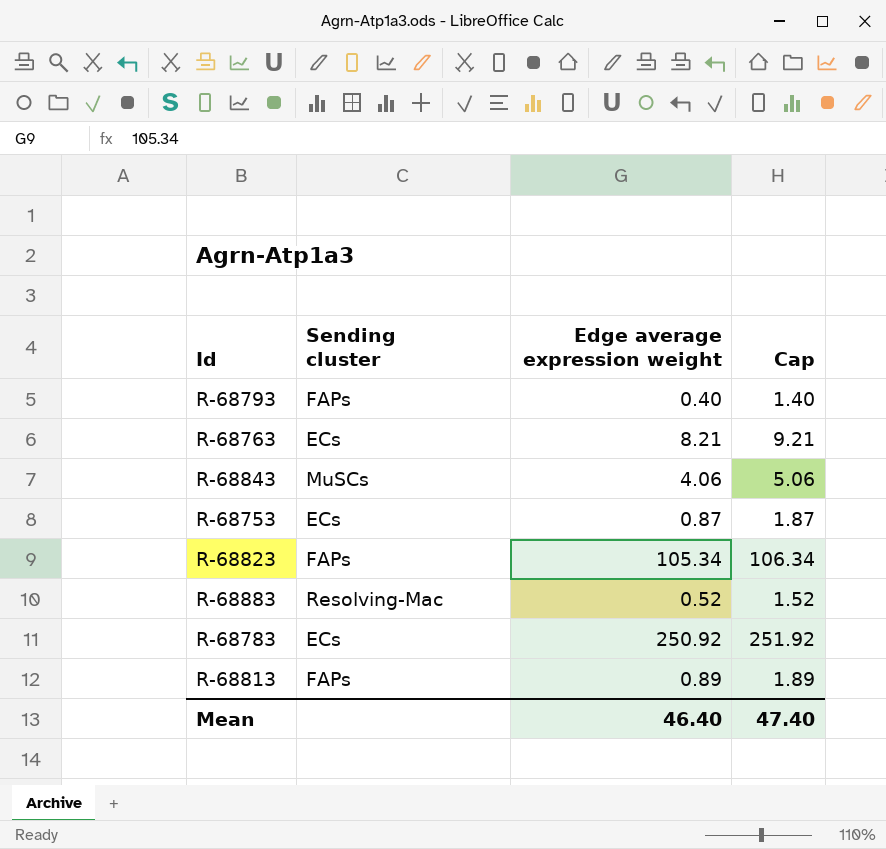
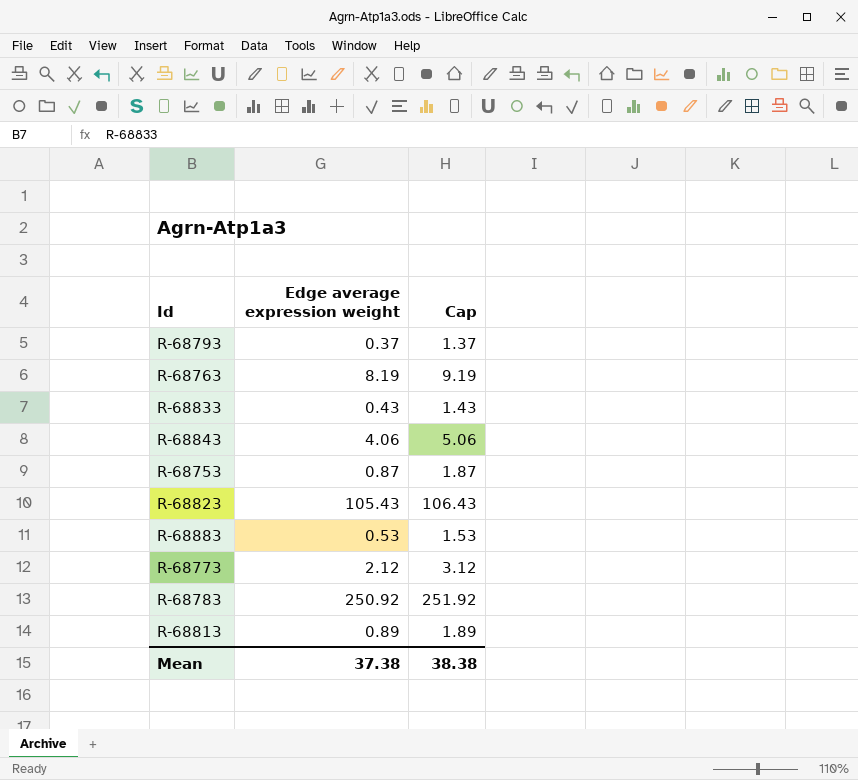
column Sending cluster | position: 2 -> none
R-68793 | Edge average expression weight: 0.40 -> 0.37
R-68793 | Cap: 1.40 -> 1.37
R-68763 | Edge average expression weight: 8.21 -> 8.19
R-68763 | Cap: 9.21 -> 9.19
row R-68833: none -> 0.43 | 1.43
R-68823 | Edge average expression weight: 105.34 -> 105.43
R-68823 | Cap: 106.34 -> 106.43
R-68883 | Edge average expression weight: 0.52 -> 0.53
R-68883 | Cap: 1.52 -> 1.53
row R-68773: none -> 2.12 | 3.12
Mean | Edge average expression weight: 46.40 -> 37.38
Mean | Cap: 47.40 -> 38.38

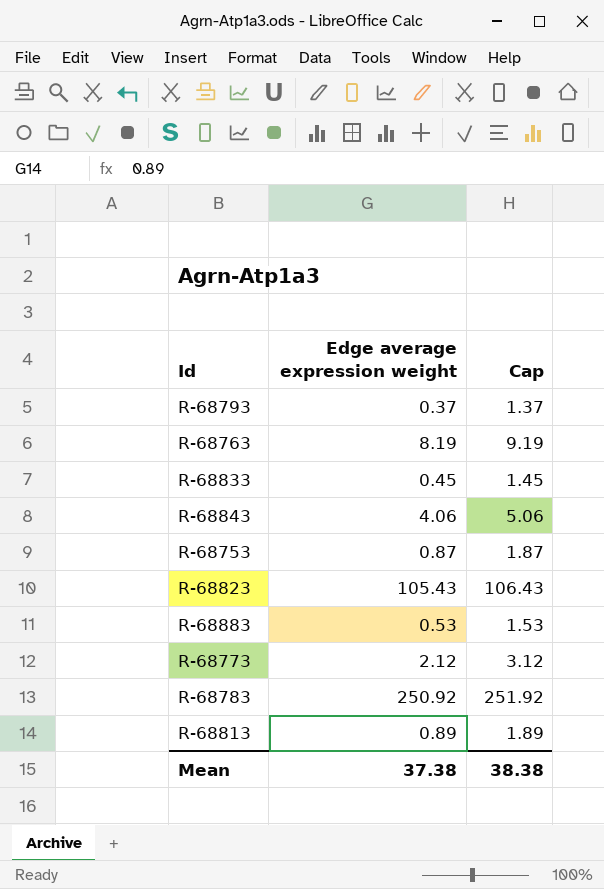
R-68833 | Edge average expression weight: 0.43 -> 0.45
R-68833 | Cap: 1.43 -> 1.45

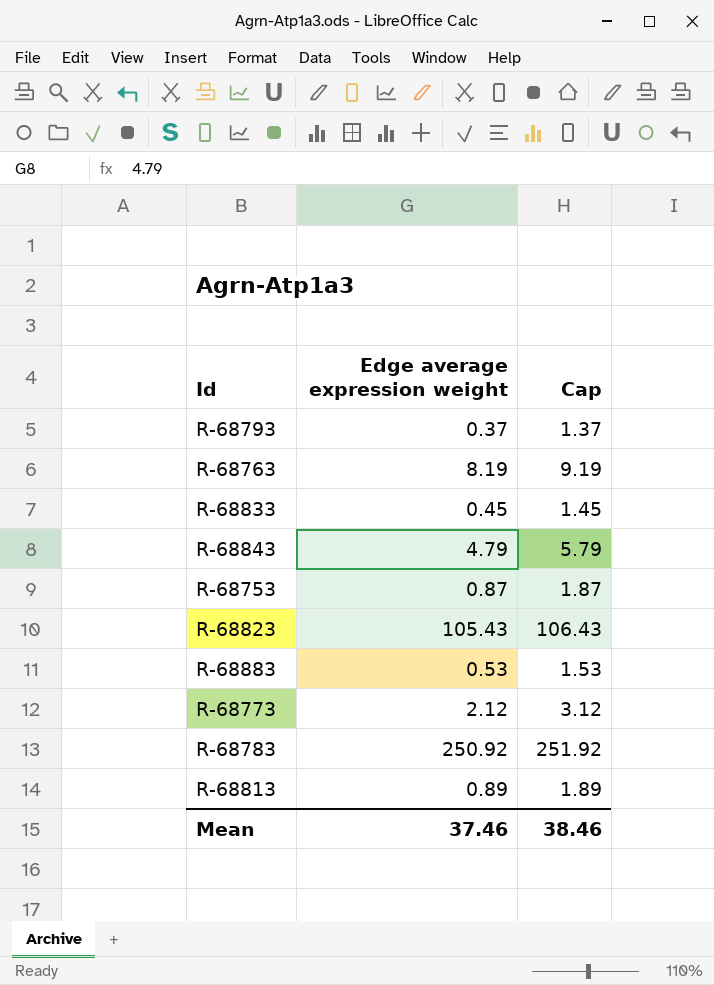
R-68843 | Edge average expression weight: 4.06 -> 4.79
R-68843 | Cap: 5.06 -> 5.79
Mean | Edge average expression weight: 37.38 -> 37.46
Mean | Cap: 38.38 -> 38.46

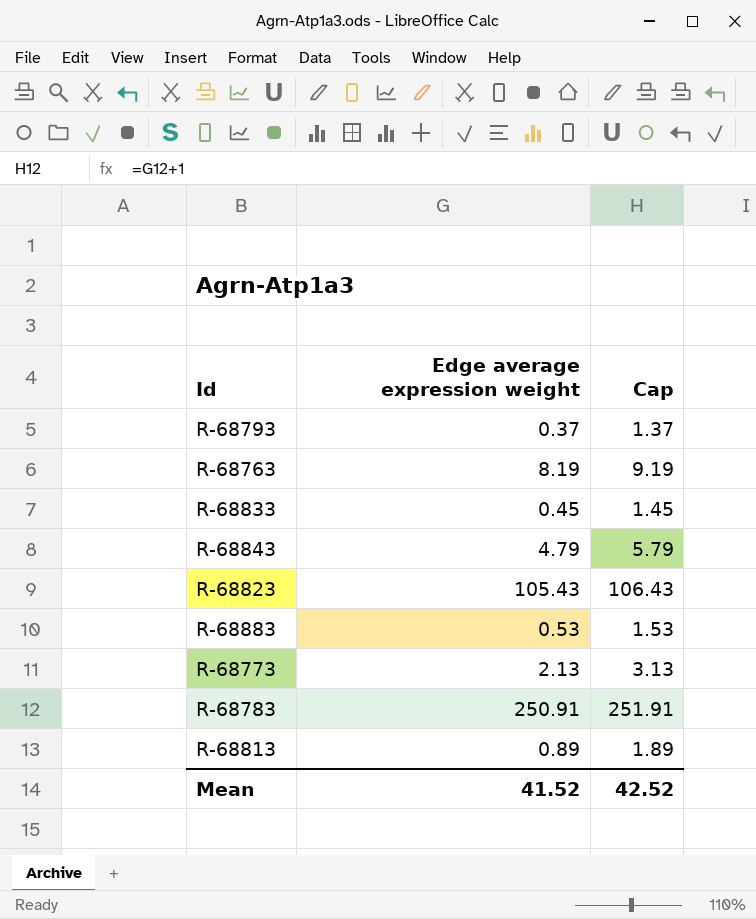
row R-68753: 0.87 | 1.87 -> none
R-68773 | Edge average expression weight: 2.12 -> 2.13
R-68773 | Cap: 3.12 -> 3.13
R-68783 | Edge average expression weight: 250.92 -> 250.91
R-68783 | Cap: 251.92 -> 251.91
Mean | Edge average expression weight: 37.46 -> 41.52
Mean | Cap: 38.46 -> 42.52

